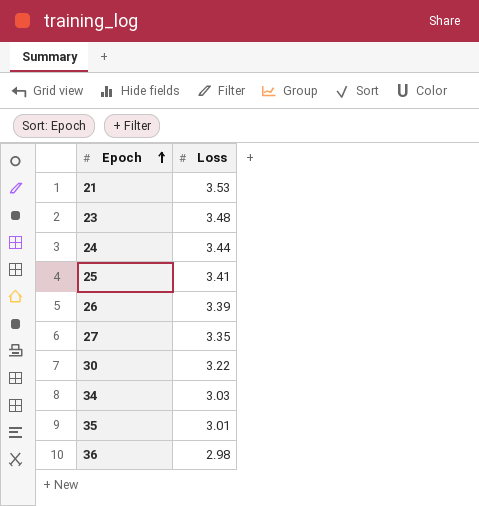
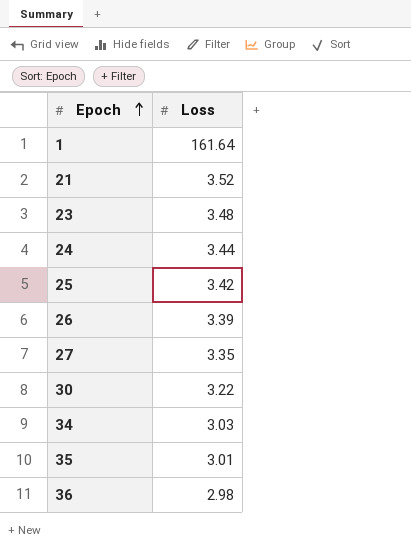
row 1: none -> 161.64
21 | Loss: 3.53 -> 3.52
25 | Loss: 3.41 -> 3.42

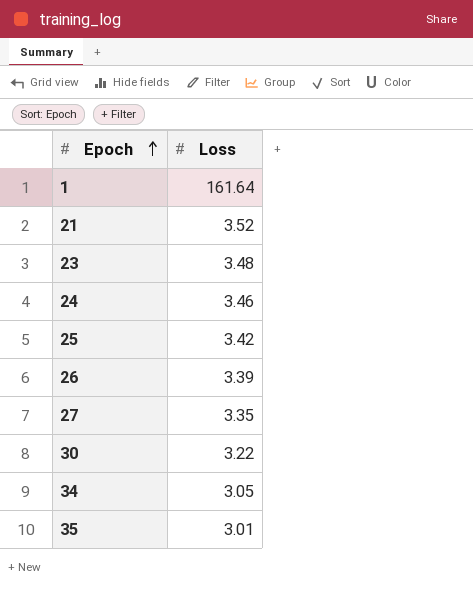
row 36: 2.98 -> none
24 | Loss: 3.44 -> 3.46
34 | Loss: 3.03 -> 3.05

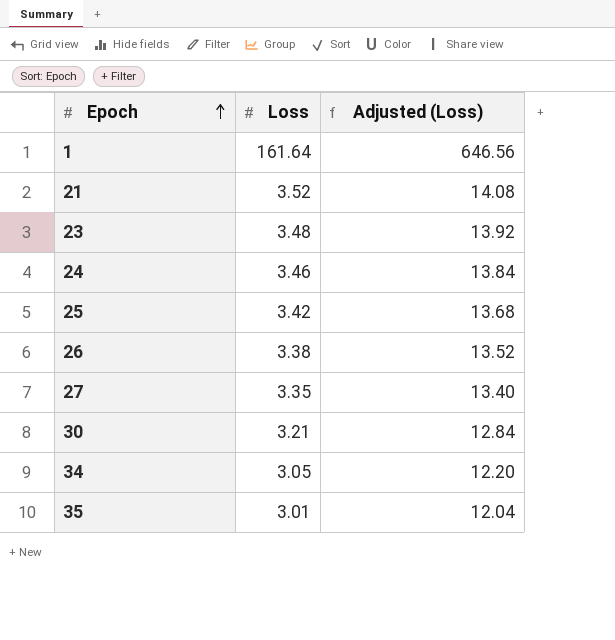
column Adjusted (Loss) | formula: none -> [Loss] * 4
26 | Loss: 3.39 -> 3.38
30 | Loss: 3.22 -> 3.21

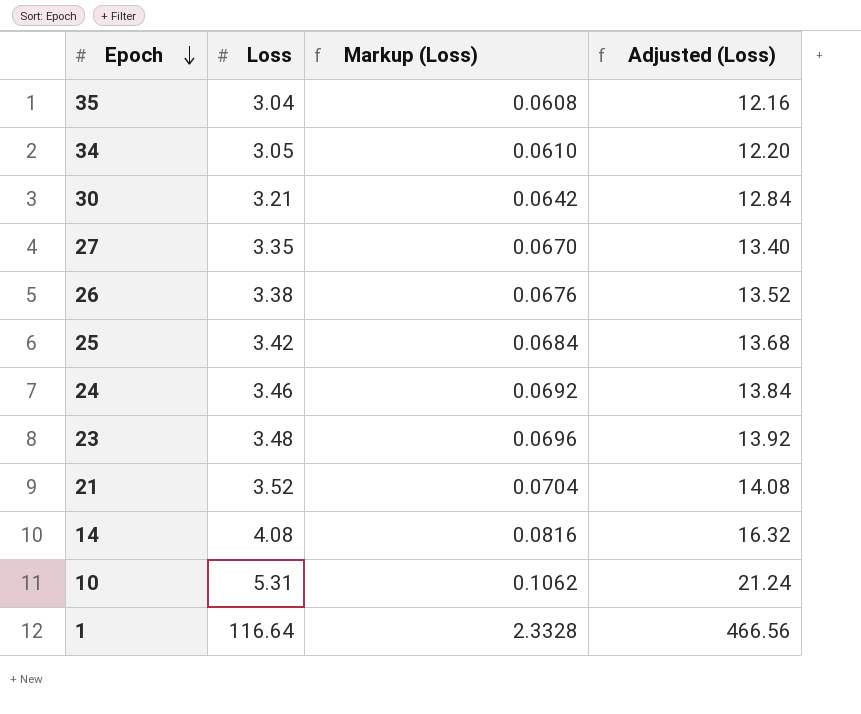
row order: Epoch ascending -> Epoch descending
column Markup (Loss) | formula: none -> [Loss] * 0.02
35 | Loss: 3.01 -> 3.04
35 | Adjusted (Loss): 12.04 -> 12.16
row 14: none -> 4.08 | 0.0816 | 16.32
row 10: none -> 5.31 | 0.1062 | 21.24
1 | Loss: 161.64 -> 116.64
1 | Adjusted (Loss): 646.56 -> 466.56

